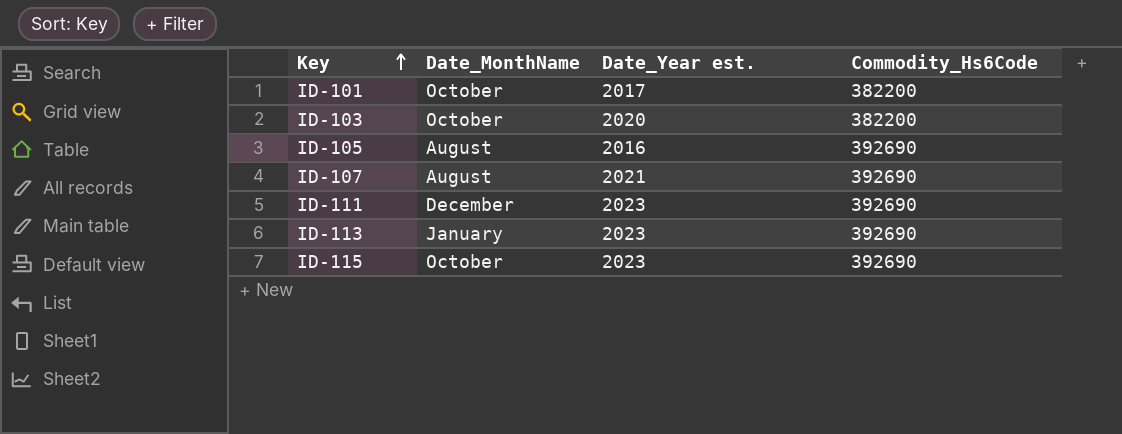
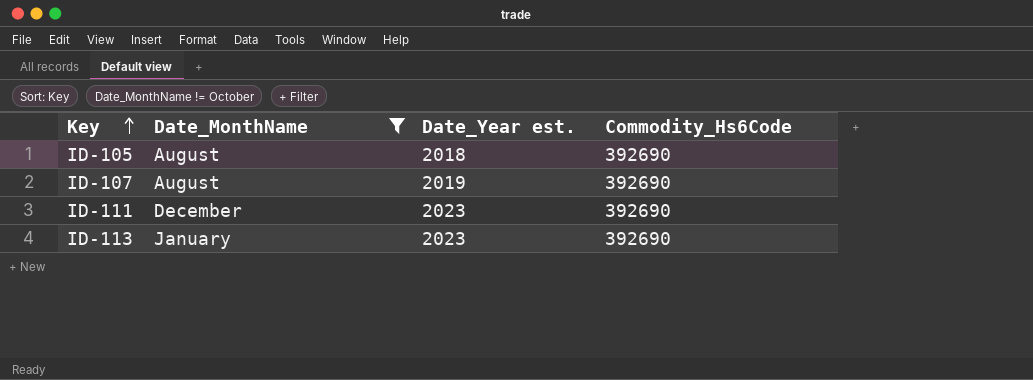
filter: none -> Date_MonthName != October
ID-105 | Date_Year est.: 2016 -> 2018
ID-107 | Date_Year est.: 2021 -> 2019

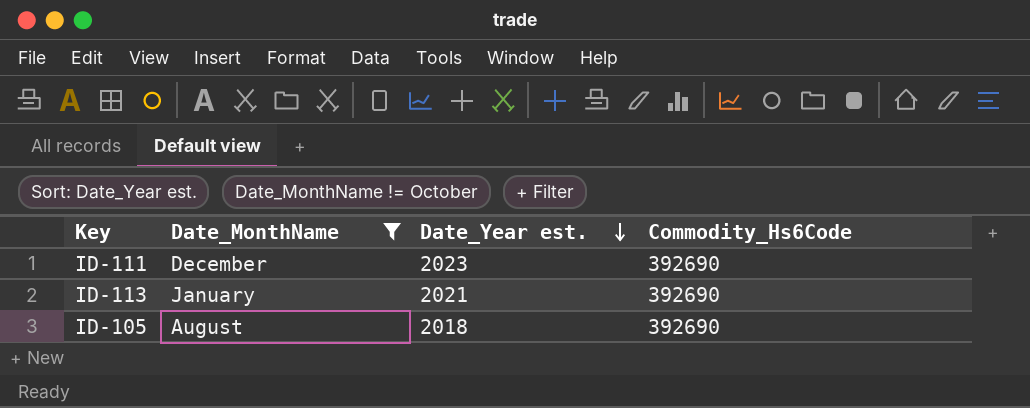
row order: Key ascending -> Date_Year est. descending
row ID-107: August | 2019 | 392690 -> none
ID-113 | Date_Year est.: 2023 -> 2021

